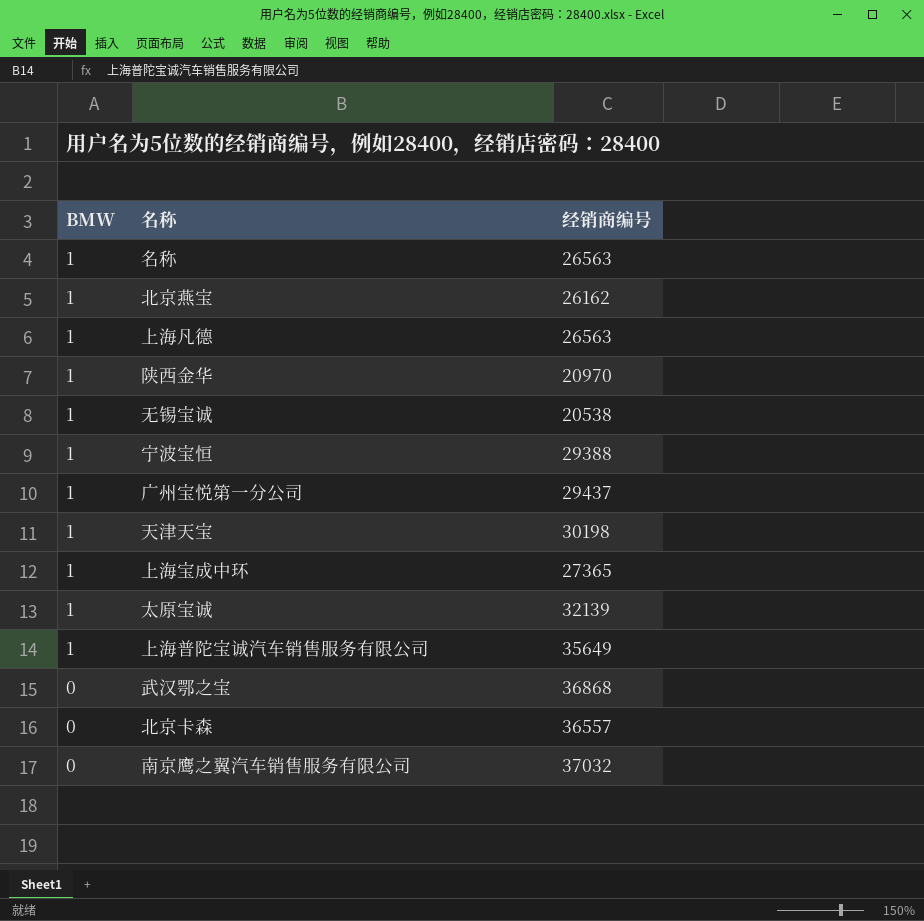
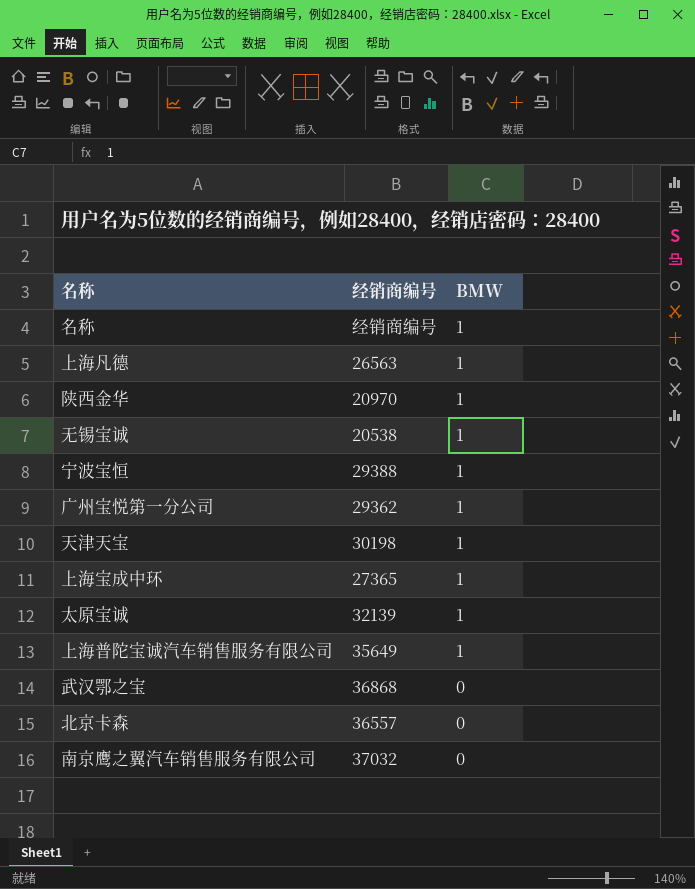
column BMW | position: 1 -> 3
row 北京燕宝: 1 | 26162 -> none
名称 | 经销商编号: 26563 -> 经销商编号
广州宝悦第一分公司 | 经销商编号: 29437 -> 29362

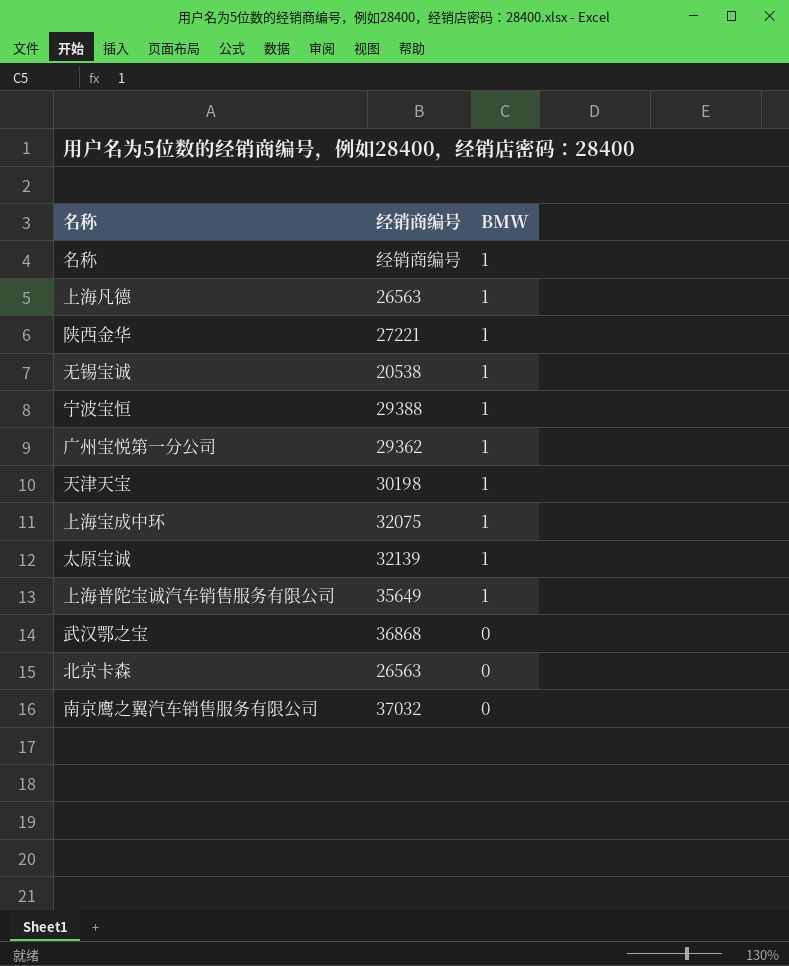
陕西金华 | 经销商编号: 20970 -> 27221
上海宝成中环 | 经销商编号: 27365 -> 32075
北京卡森 | 经销商编号: 36557 -> 26563

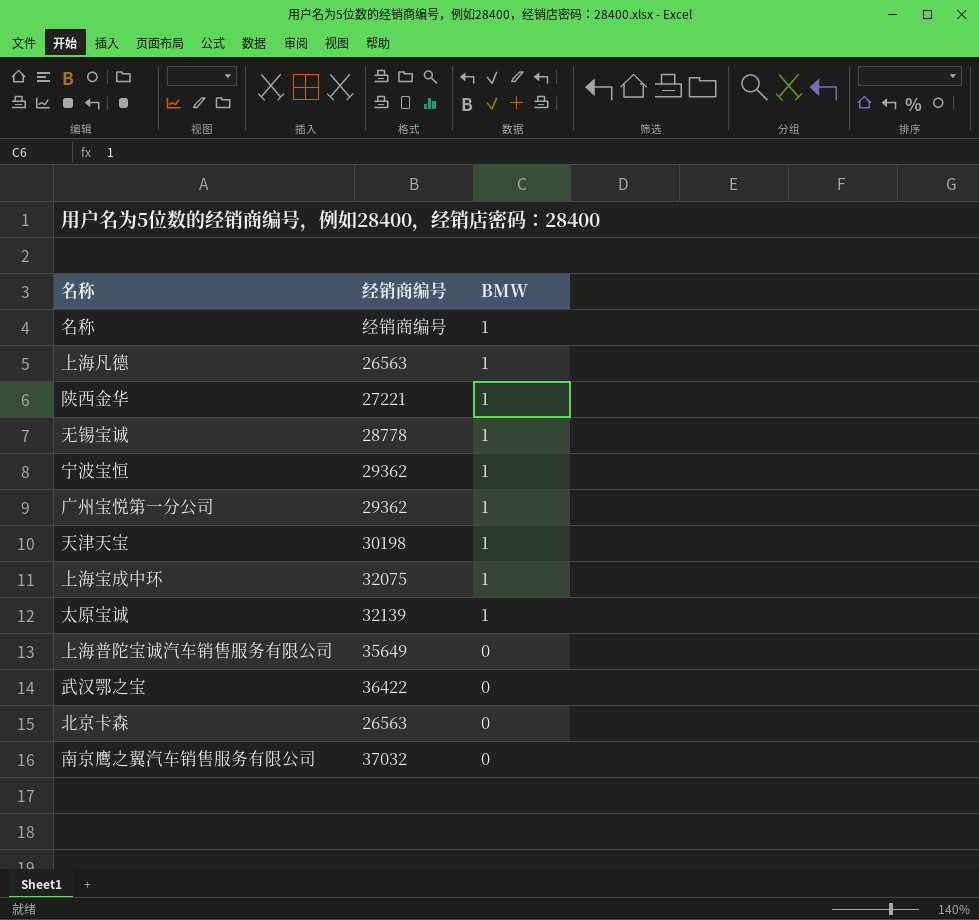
无锡宝诚 | 经销商编号: 20538 -> 28778
宁波宝恒 | 经销商编号: 29388 -> 29362
上海普陀宝诚汽车销售服务有限公司 | BMW: 1 -> 0
武汉鄂之宝 | 经销商编号: 36868 -> 36422

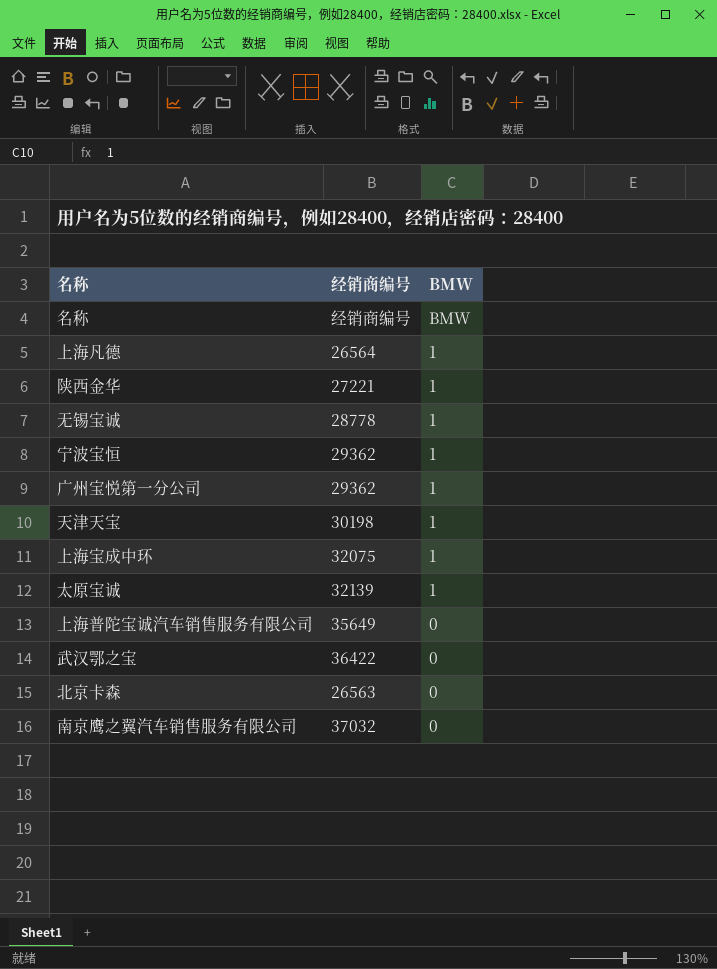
名称 | BMW: 1 -> BMW
上海凡德 | 经销商编号: 26563 -> 26564

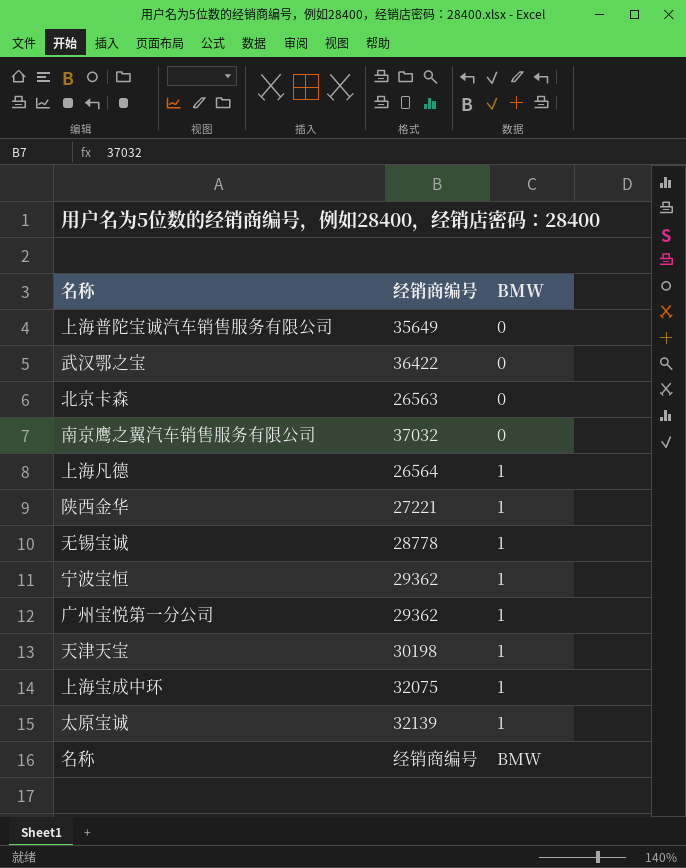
row order: BMW descending -> BMW ascending

